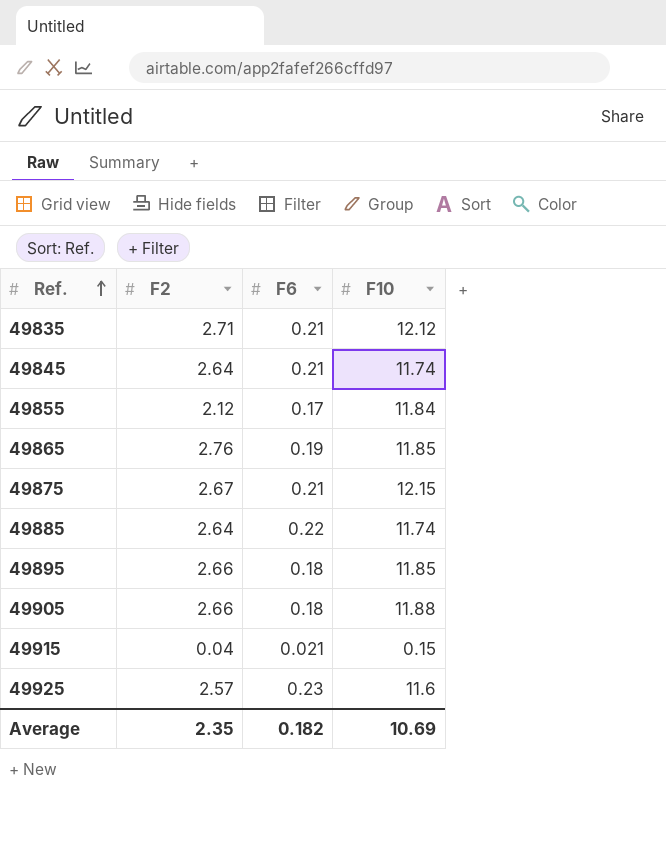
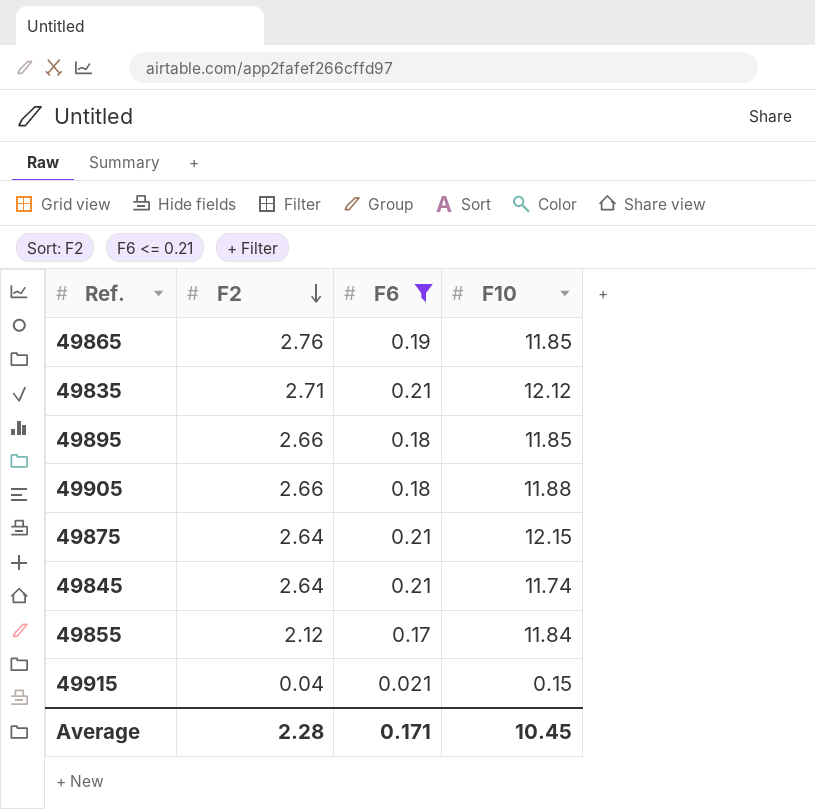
filter: none -> F6 <= 0.21
row order: Ref. ascending -> F2 descending
49875 | F2: 2.67 -> 2.64
Average | F2: 2.35 -> 2.28
Average | F6: 0.182 -> 0.171
Average | F10: 10.69 -> 10.45

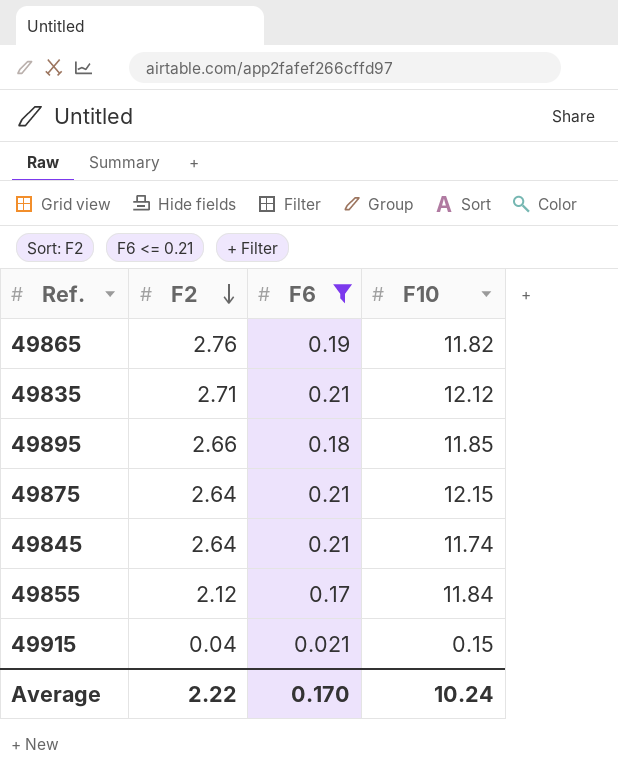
row 49905: 2.66 | 0.18 | 11.88 -> none
49865 | F10: 11.85 -> 11.82
Average | F2: 2.28 -> 2.22
Average | F6: 0.171 -> 0.170
Average | F10: 10.45 -> 10.24

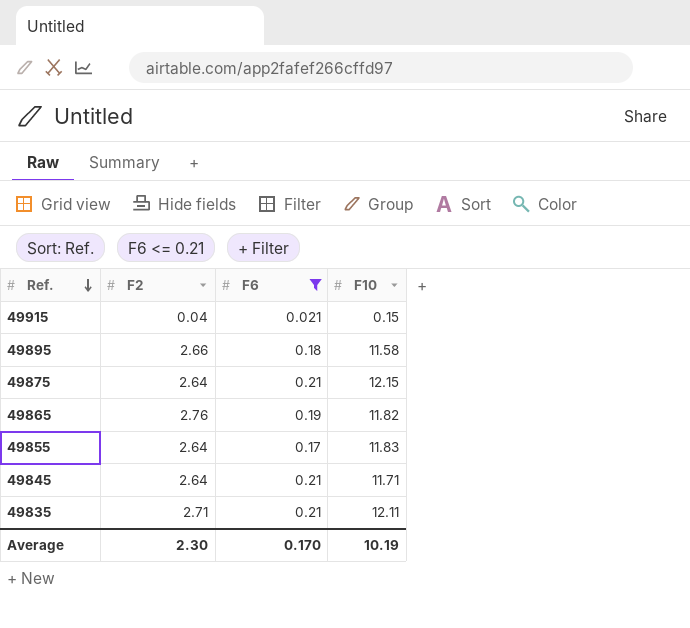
row order: F2 descending -> Ref. descending
49895 | F10: 11.85 -> 11.58
49855 | F2: 2.12 -> 2.64
49855 | F10: 11.84 -> 11.83
49845 | F10: 11.74 -> 11.71
49835 | F10: 12.12 -> 12.11
Average | F2: 2.22 -> 2.30
Average | F10: 10.24 -> 10.19

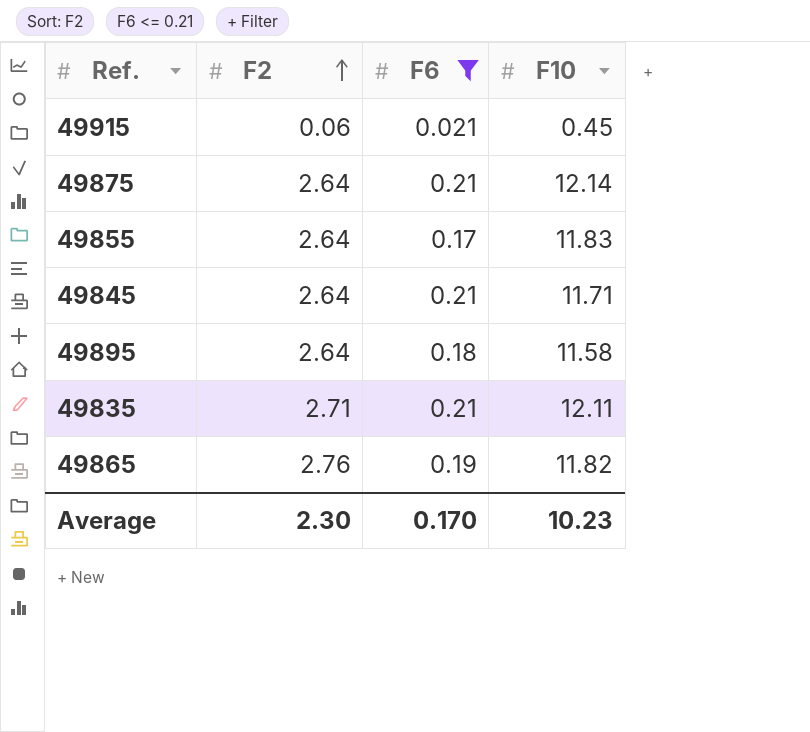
row order: Ref. descending -> F2 ascending
49915 | F2: 0.04 -> 0.06
49915 | F10: 0.15 -> 0.45
49875 | F10: 12.15 -> 12.14
49895 | F2: 2.66 -> 2.64
Average | F10: 10.19 -> 10.23

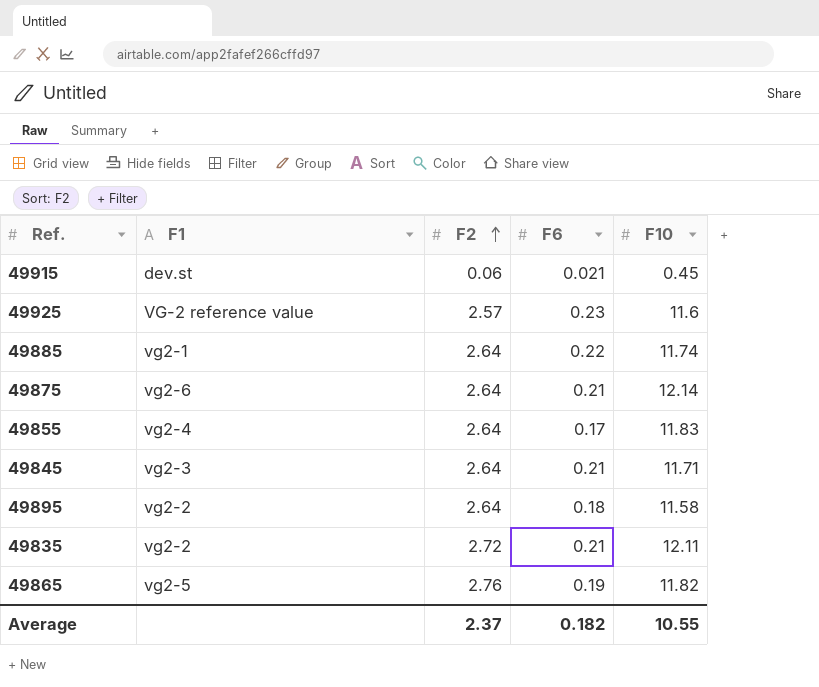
filter: F6 <= 0.21 -> none
column F1 | position: none -> 2
49835 | F2: 2.71 -> 2.72
Average | F2: 2.30 -> 2.37
Average | F6: 0.170 -> 0.182
Average | F10: 10.23 -> 10.55

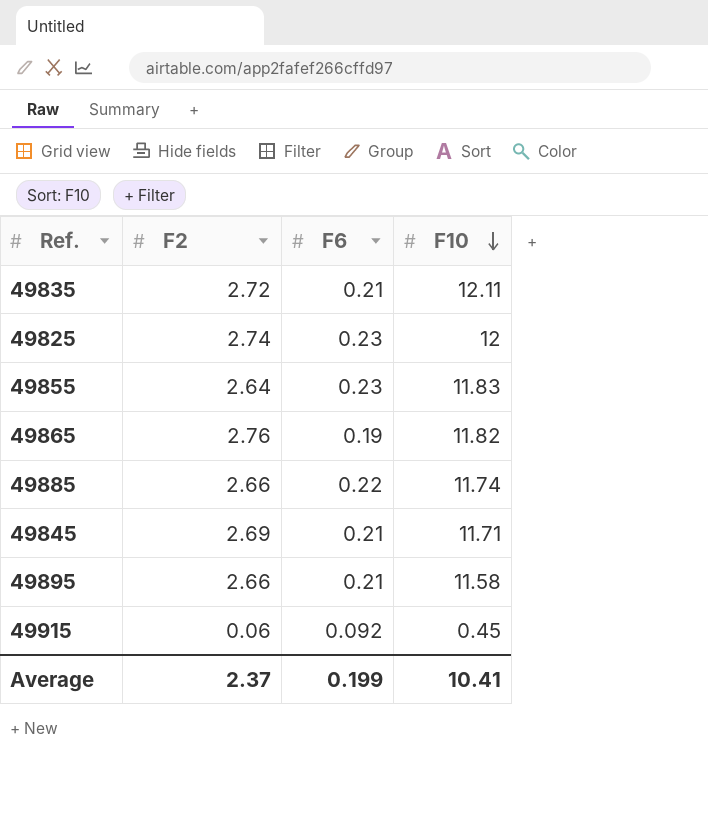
row order: F2 ascending -> F10 descending
column F1 | position: 2 -> none
row 49925: VG-2 reference value | 2.57 | 0.23 | 11.6 -> none
row 49875: vg2-6 | 2.64 | 0.21 | 12.14 -> none
row 49825: none -> 2.74 | 0.23 | 12
49855 | F6: 0.17 -> 0.23
49885 | F2: 2.64 -> 2.66
49845 | F2: 2.64 -> 2.69
49895 | F2: 2.64 -> 2.66
49895 | F6: 0.18 -> 0.21
49915 | F6: 0.021 -> 0.092
Average | F6: 0.182 -> 0.199
Average | F10: 10.55 -> 10.41

